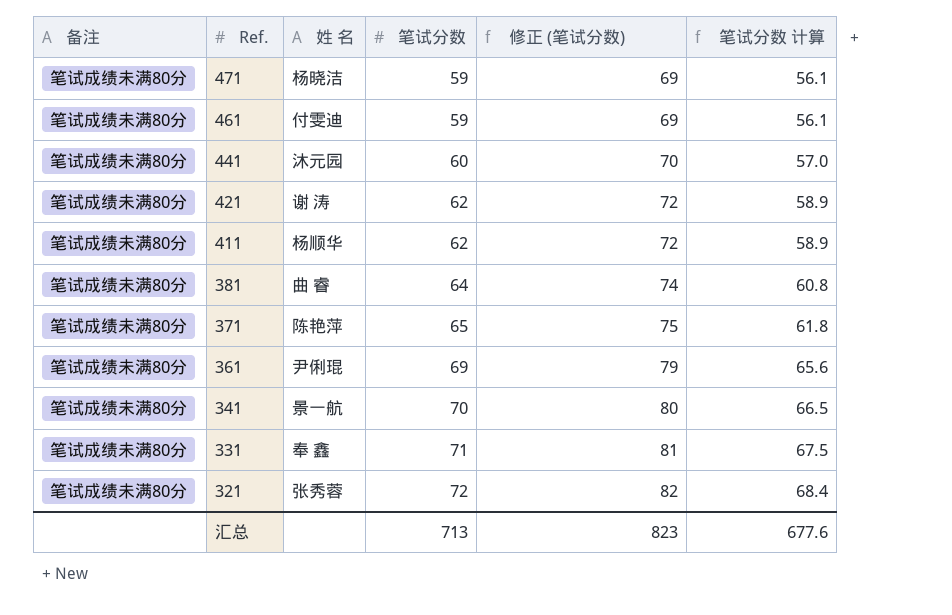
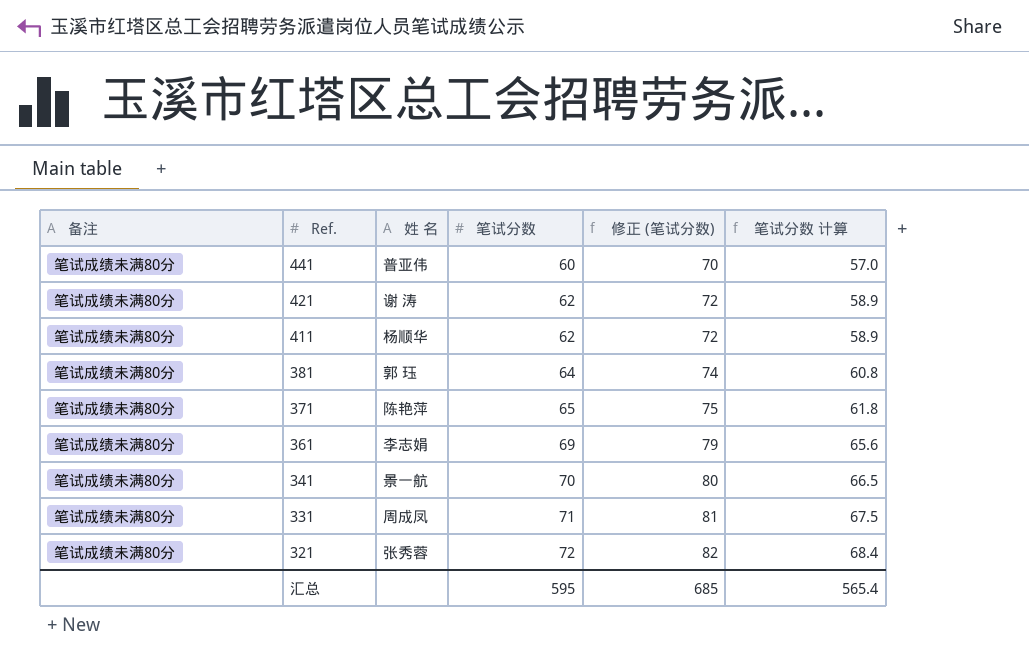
row 471: 笔试成绩未满80分 | 杨晓洁 | 59 | 69 | 56.1 -> none
row 461: 笔试成绩未满80分 | 付雯迪 | 59 | 69 | 56.1 -> none
441 | 姓 名: 沐元园 -> 普亚伟
381 | 姓 名: 曲 睿 -> 郭 珏
361 | 姓 名: 尹俐琨 -> 李志娟
331 | 姓 名: 奉 鑫 -> 周成凤
汇总 | 笔试分数: 713 -> 595
汇总 | 修正 (笔试分数): 823 -> 685
汇总 | 笔试分数 计算: 677.6 -> 565.4

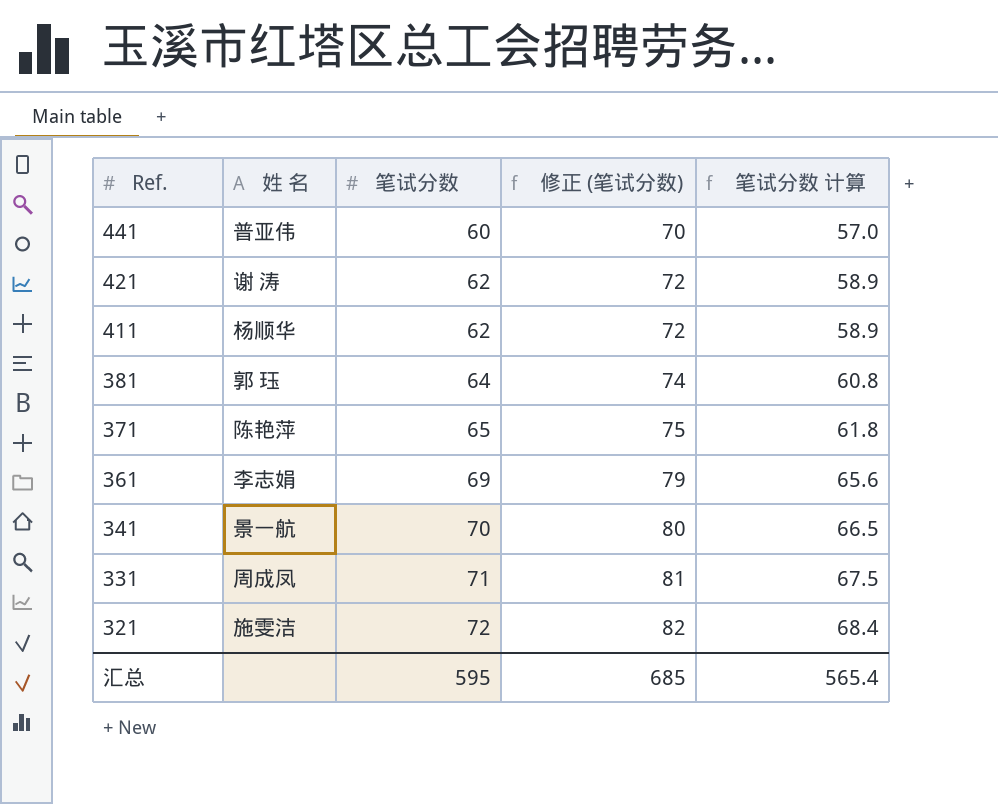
column 备注 | position: 1 -> none
321 | 姓 名: 张秀蓉 -> 施雯洁

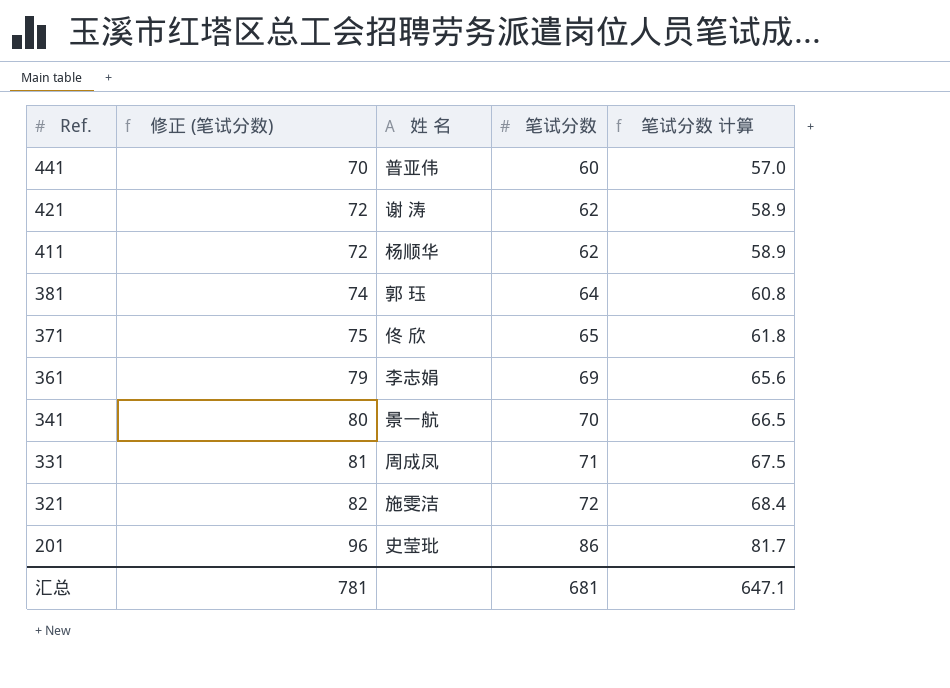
column 修正 (笔试分数) | position: 4 -> 2
371 | 姓 名: 陈艳萍 -> 佟 欣
row 201: none -> 96 | 史莹玭 | 86 | 81.7
汇总 | 修正 (笔试分数): 685 -> 781
汇总 | 笔试分数: 595 -> 681
汇总 | 笔试分数 计算: 565.4 -> 647.1

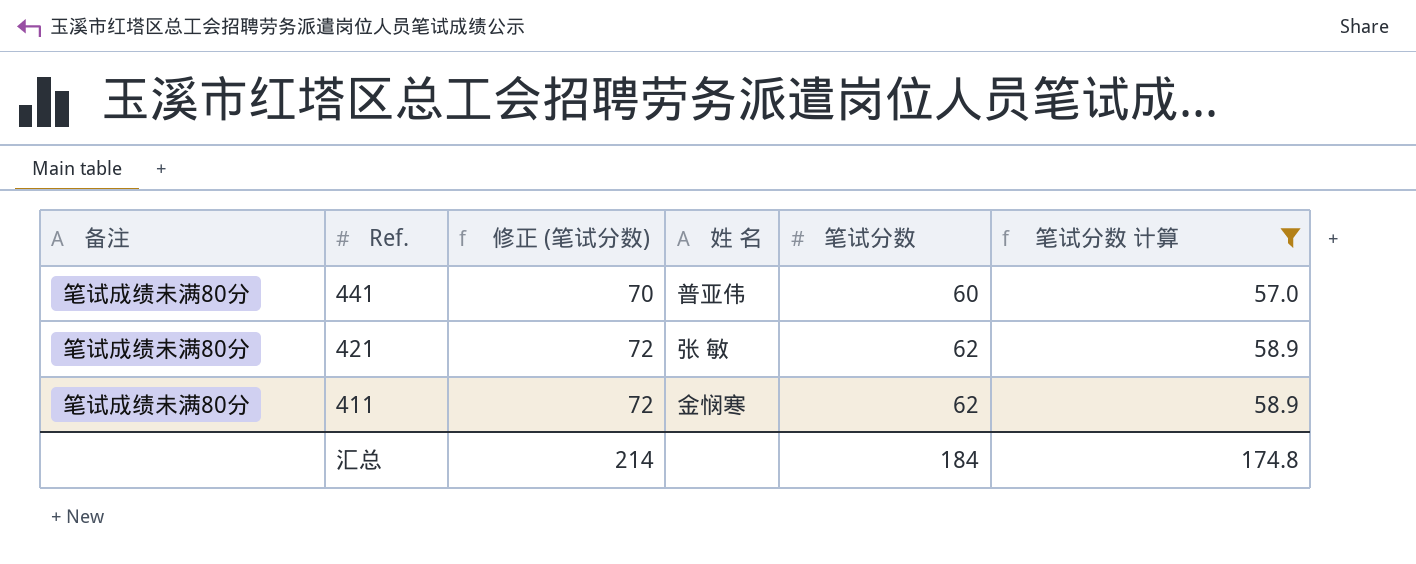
filter: none -> 笔试分数 计算 <= 58.9
column 备注 | position: none -> 1
421 | 姓 名: 谢 涛 -> 张 敏
411 | 姓 名: 杨顺华 -> 金悯寒
汇总 | 修正 (笔试分数): 781 -> 214
汇总 | 笔试分数: 681 -> 184
汇总 | 笔试分数 计算: 647.1 -> 174.8

